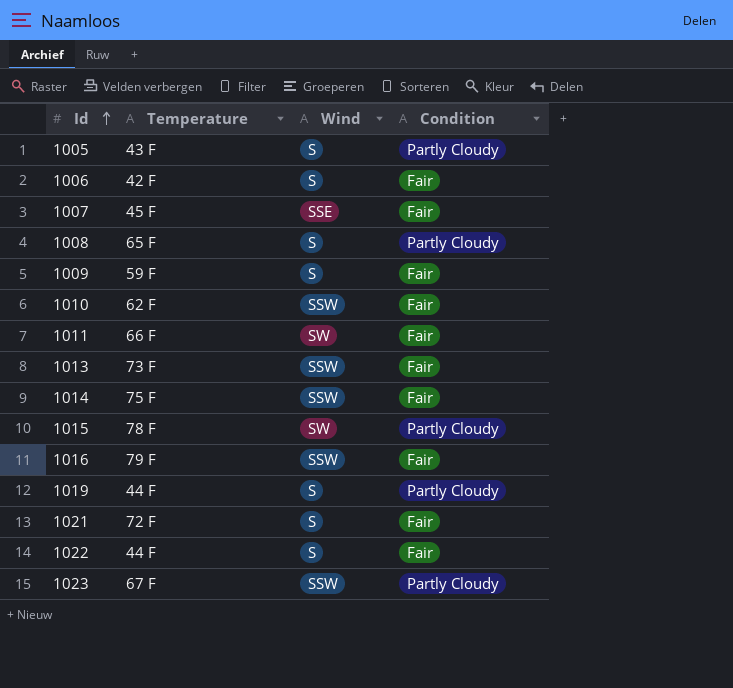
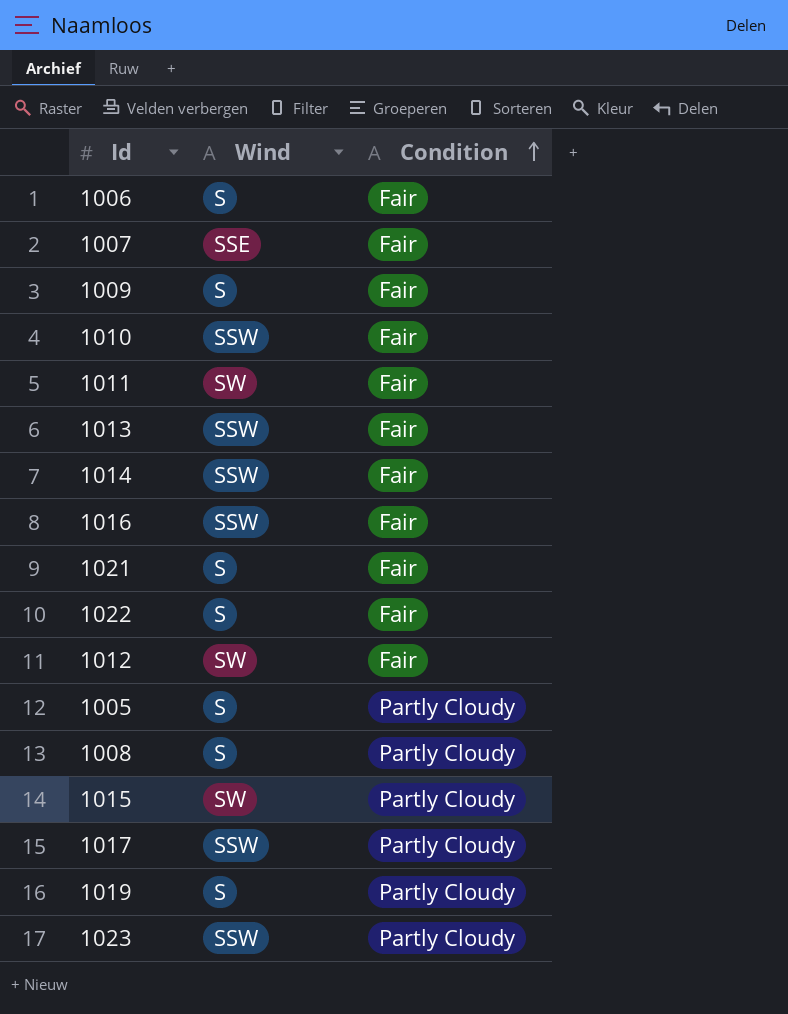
row order: Id ascending -> Condition ascending
column Temperature | position: 2 -> none
row 1012: none -> SW | Fair
row 1017: none -> SSW | Partly Cloudy

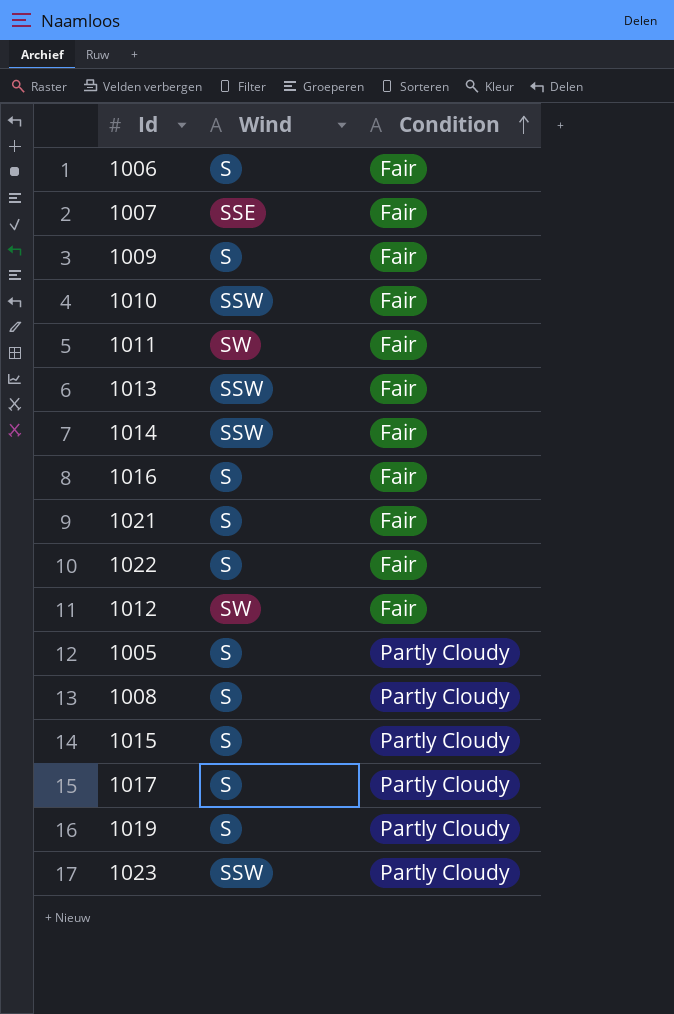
1016 | Wind: SSW -> S
1015 | Wind: SW -> S
1017 | Wind: SSW -> S

